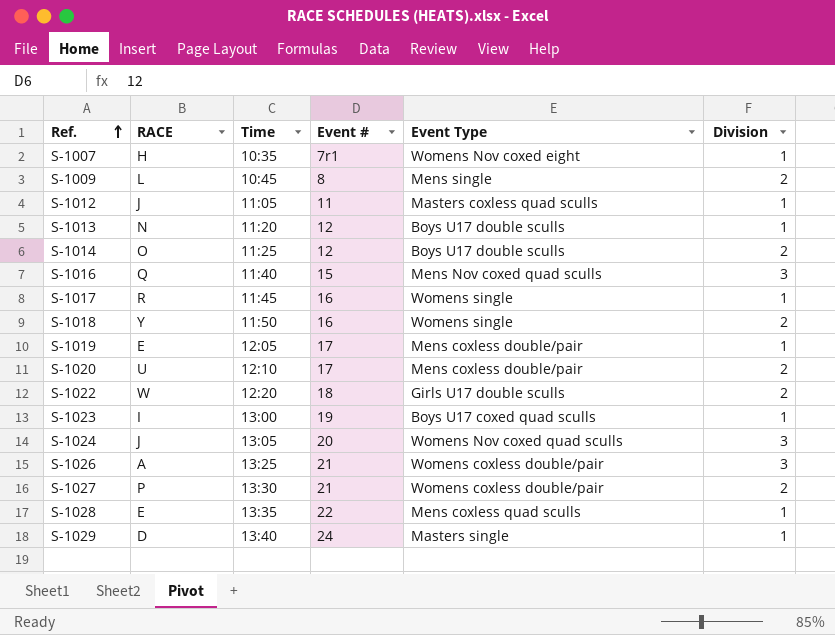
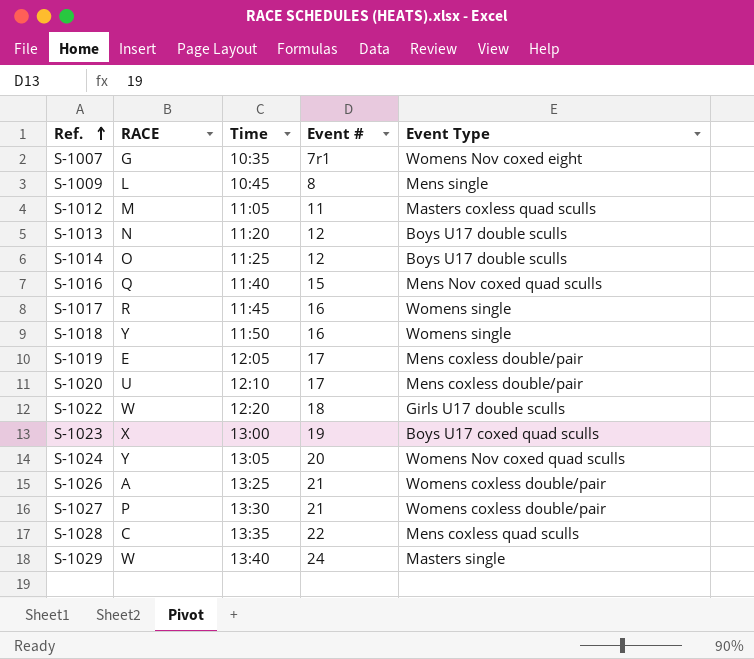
column Division | position: 6 -> none
S-1007 | RACE: H -> G
S-1012 | RACE: J -> M
S-1023 | RACE: I -> X
S-1024 | RACE: J -> Y
S-1028 | RACE: E -> C
S-1029 | RACE: D -> W

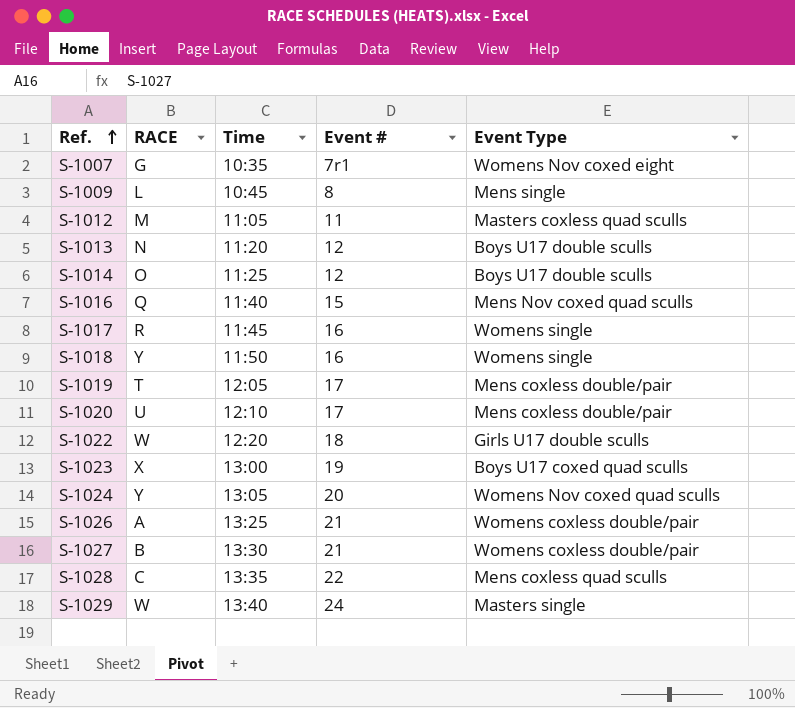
S-1019 | RACE: E -> T
S-1027 | RACE: P -> B

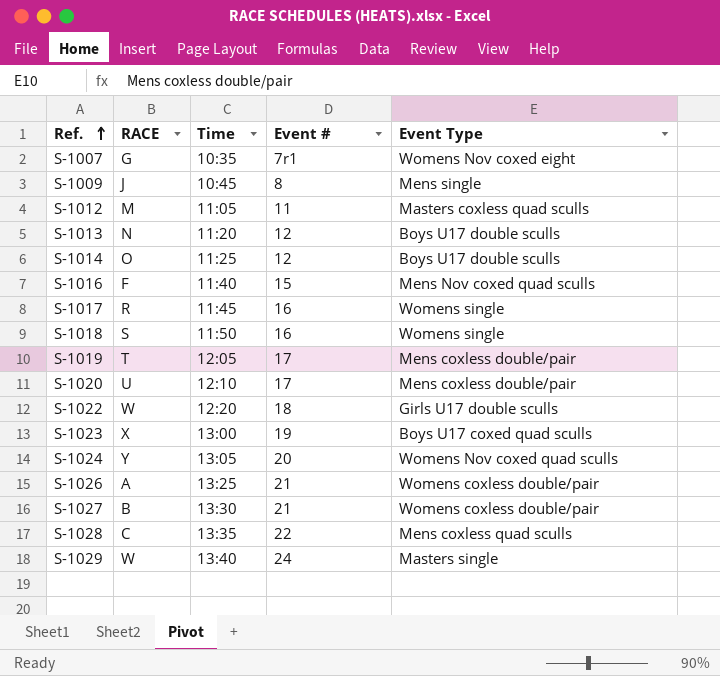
S-1009 | RACE: L -> J
S-1016 | RACE: Q -> F
S-1018 | RACE: Y -> S

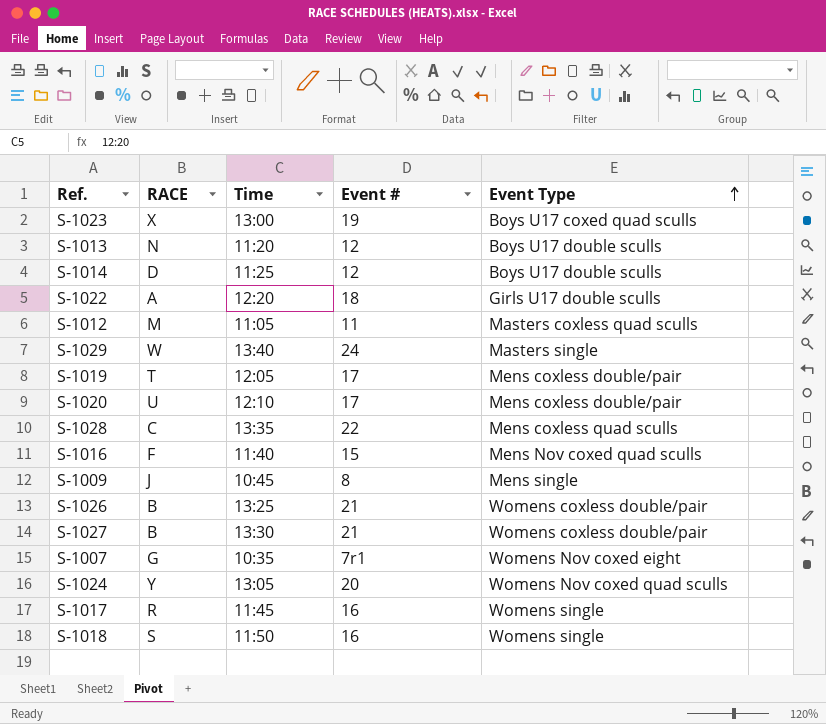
row order: Ref. ascending -> Event Type ascending
S-1014 | RACE: O -> D
S-1022 | RACE: W -> A
S-1026 | RACE: A -> B

